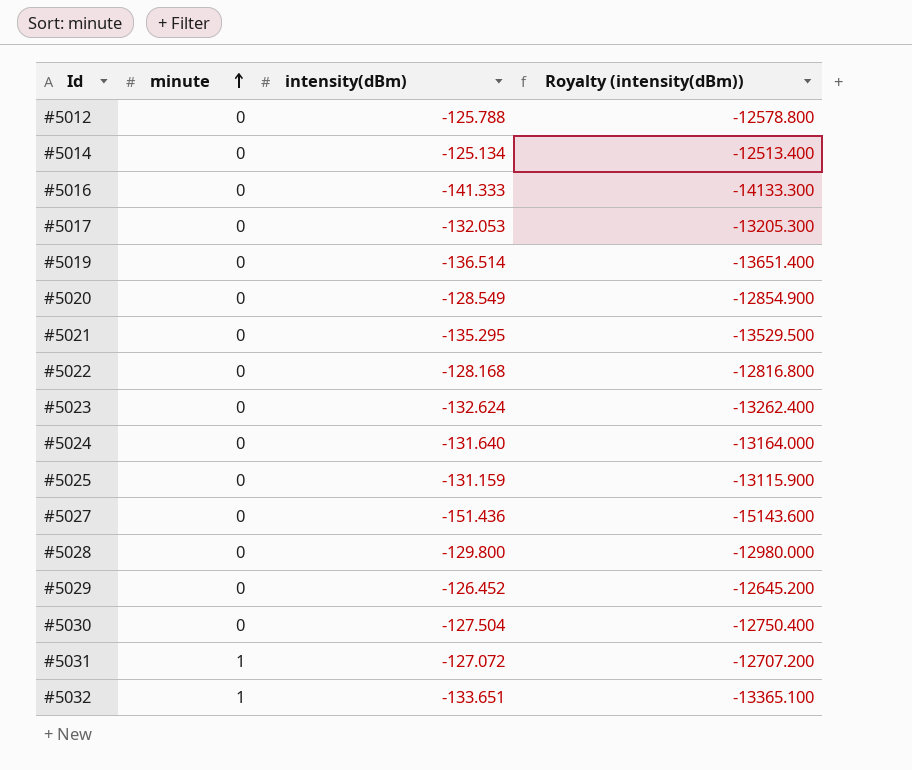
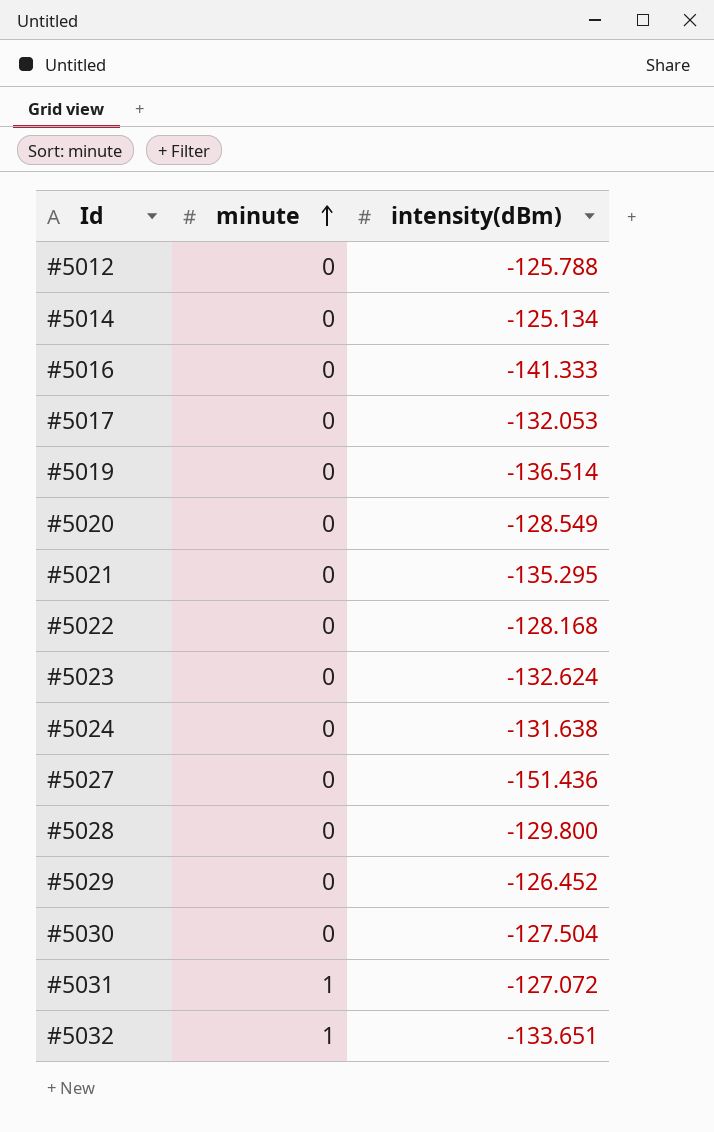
column Royalty (intensity(dBm)) | formula: [intensity(dBm)] * 100 -> none
row #5025: 0 | -131.159 | -13115.900 -> none
#5024 | intensity(dBm): -131.640 -> -131.638

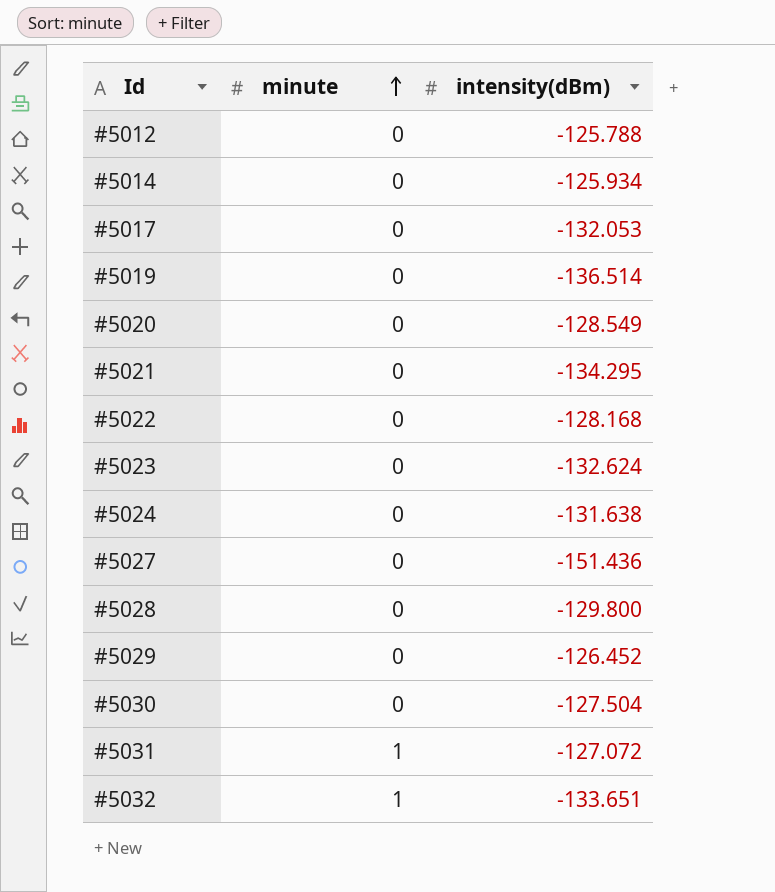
row #5016: 0 | -141.333 -> none
#5014 | intensity(dBm): -125.134 -> -125.934
#5021 | intensity(dBm): -135.295 -> -134.295

